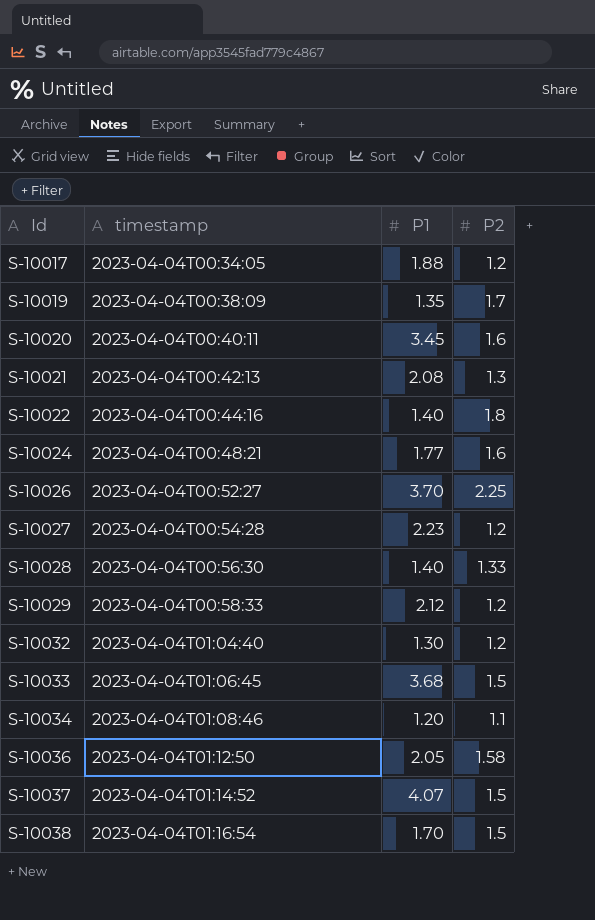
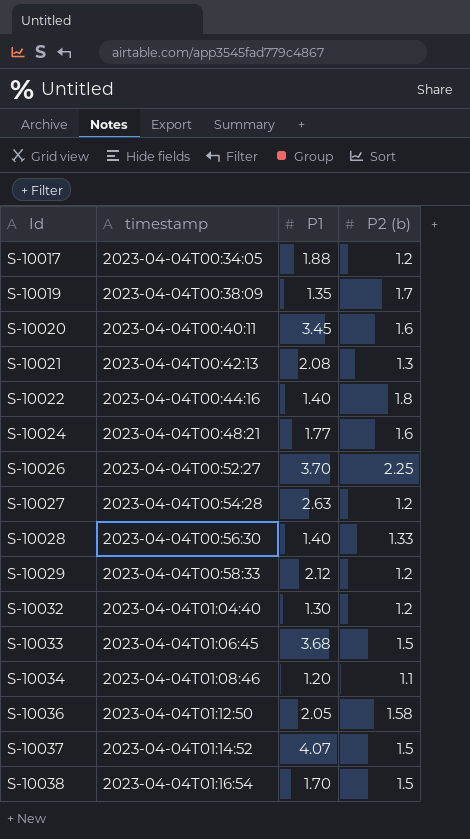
column name: P2 -> P2 (b)
S-10027 | P1: 2.23 -> 2.63

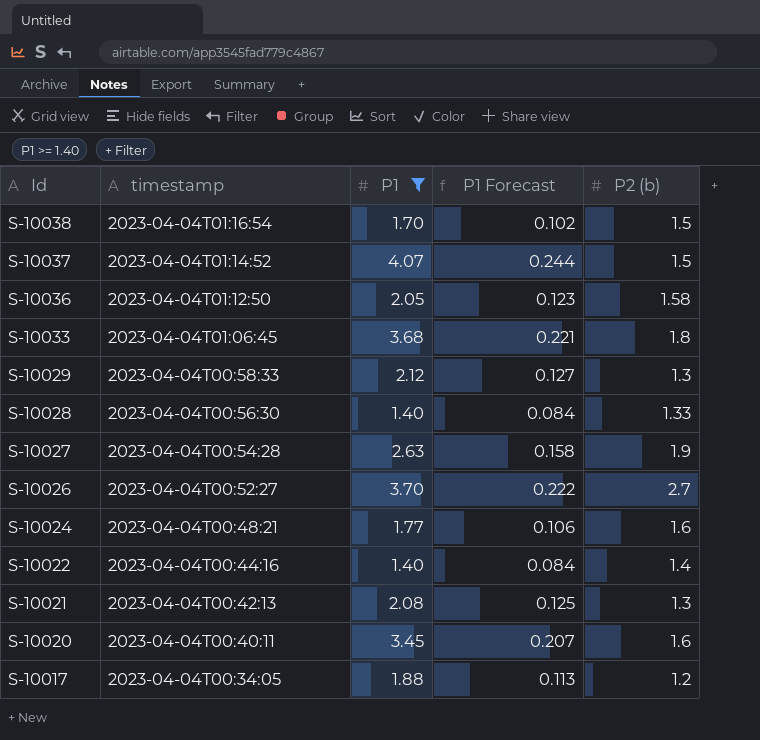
filter: none -> P1 >= 1.40
row order: Id ascending -> Id descending
column P1 Forecast | formula: none -> [P1] * 0.06
S-10033 | P2 (b): 1.5 -> 1.8
S-10029 | P2 (b): 1.2 -> 1.3
S-10027 | P2 (b): 1.2 -> 1.9
S-10026 | P2 (b): 2.25 -> 2.7
S-10022 | P2 (b): 1.8 -> 1.4

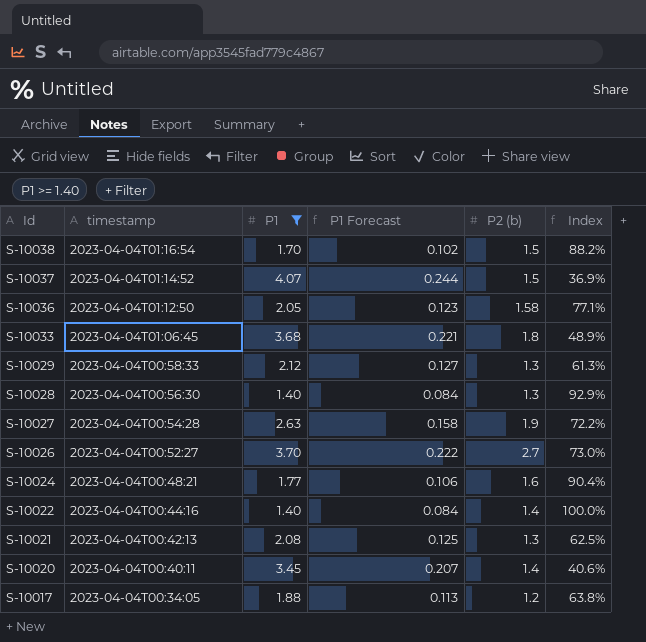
column Index | formula: none -> [P2 (b)] / [P1]
S-10028 | P2 (b): 1.33 -> 1.3
S-10020 | P2 (b): 1.6 -> 1.4

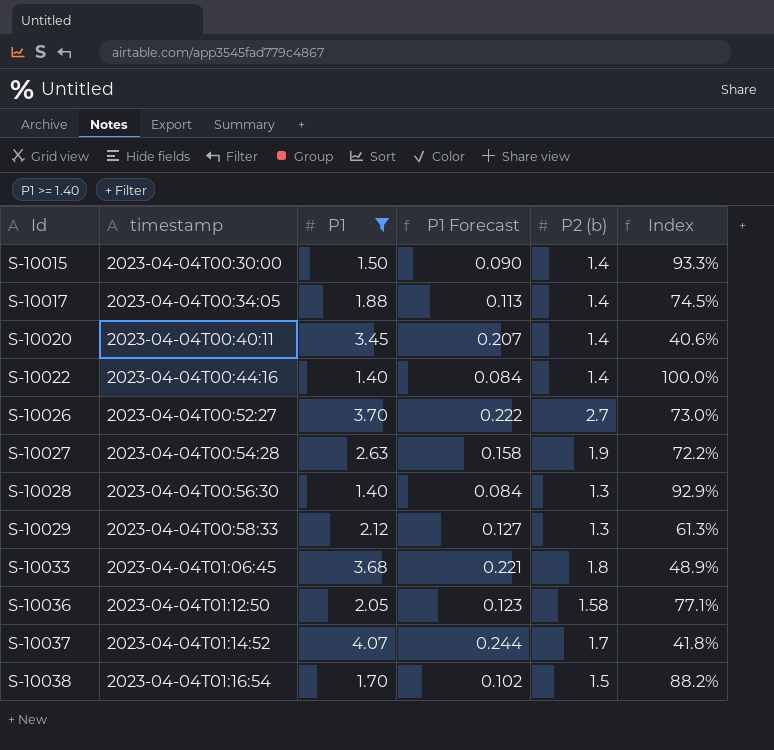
row order: Id descending -> Id ascending
row S-10024: 2023-04-04T00:48:21 | 1.77 | 0.106 | 1.6 | 90.4% -> none
row S-10021: 2023-04-04T00:42:13 | 2.08 | 0.125 | 1.3 | 62.5% -> none
row S-10015: none -> 2023-04-04T00:30:00 | 1.50 | 0.090 | 1.4 | 93.3%
S-10017 | P2 (b): 1.2 -> 1.4
S-10017 | Index: 63.8% -> 74.5%
S-10037 | P2 (b): 1.5 -> 1.7
S-10037 | Index: 36.9% -> 41.8%

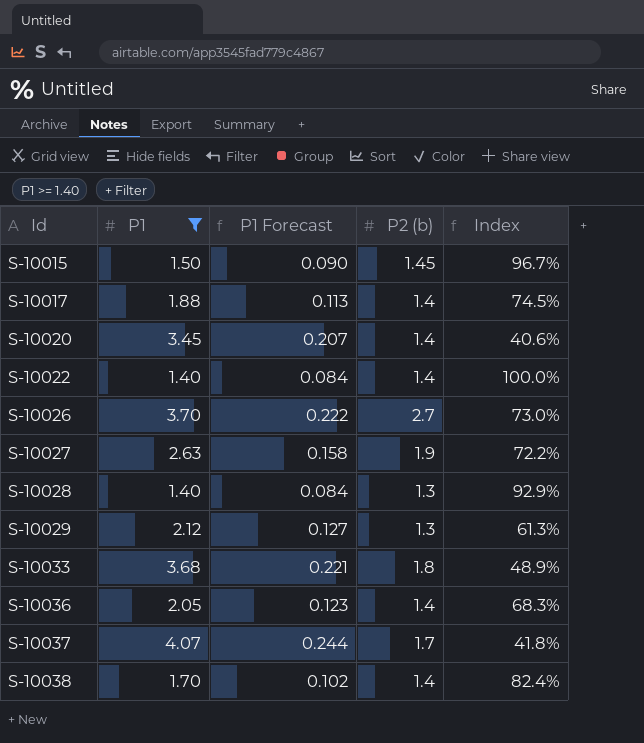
column timestamp | position: 2 -> none
S-10015 | P2 (b): 1.4 -> 1.45
S-10015 | Index: 93.3% -> 96.7%
S-10036 | P2 (b): 1.58 -> 1.4
S-10036 | Index: 77.1% -> 68.3%
S-10038 | P2 (b): 1.5 -> 1.4
S-10038 | Index: 88.2% -> 82.4%

